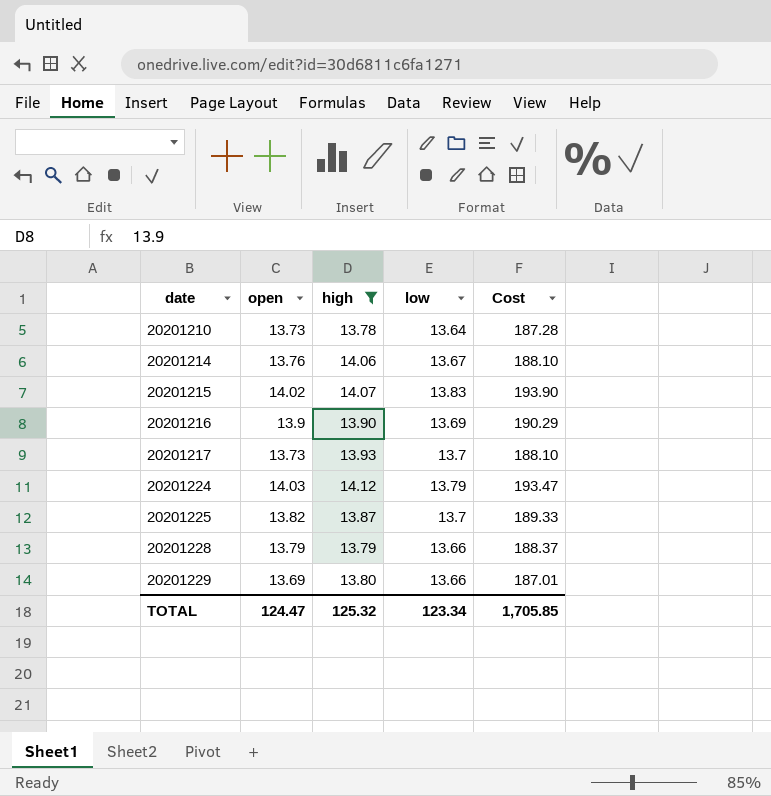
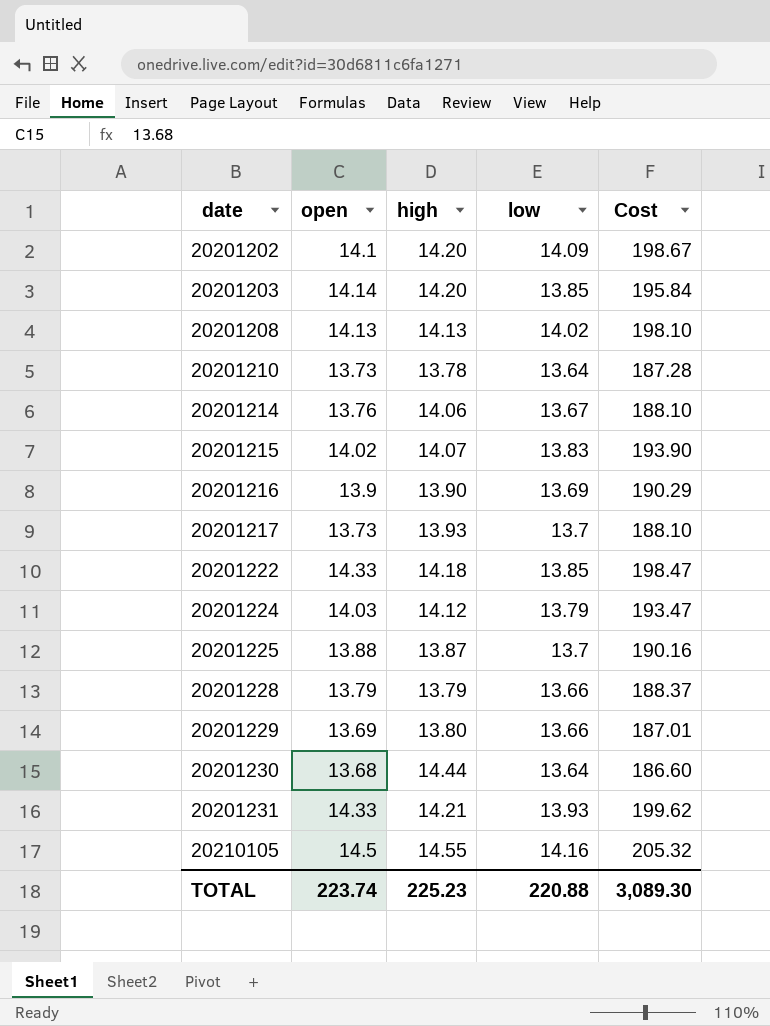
filter: high <= 14.12 -> none
20201225 | open: 13.82 -> 13.88
20201225 | Cost: 189.33 -> 190.16
TOTAL | open: 124.47 -> 223.74
TOTAL | high: 125.32 -> 225.23
TOTAL | low: 123.34 -> 220.88
TOTAL | Cost: 1,705.85 -> 3,089.30

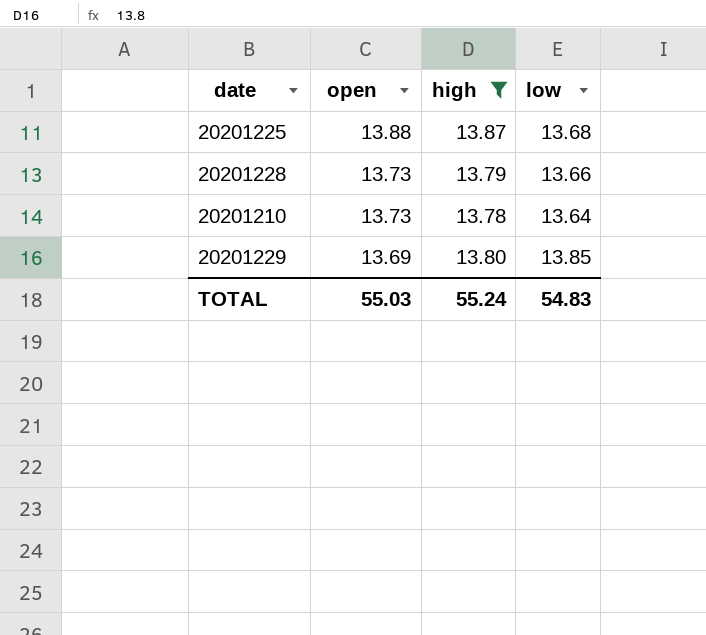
filter: none -> high <= 13.87
row order: date ascending -> open descending
column Cost | formula: [open] * [low] -> none
20201225 | low: 13.7 -> 13.68
20201228 | open: 13.79 -> 13.73
20201229 | low: 13.66 -> 13.85
TOTAL | open: 223.74 -> 55.03
TOTAL | high: 225.23 -> 55.24
TOTAL | low: 220.88 -> 54.83

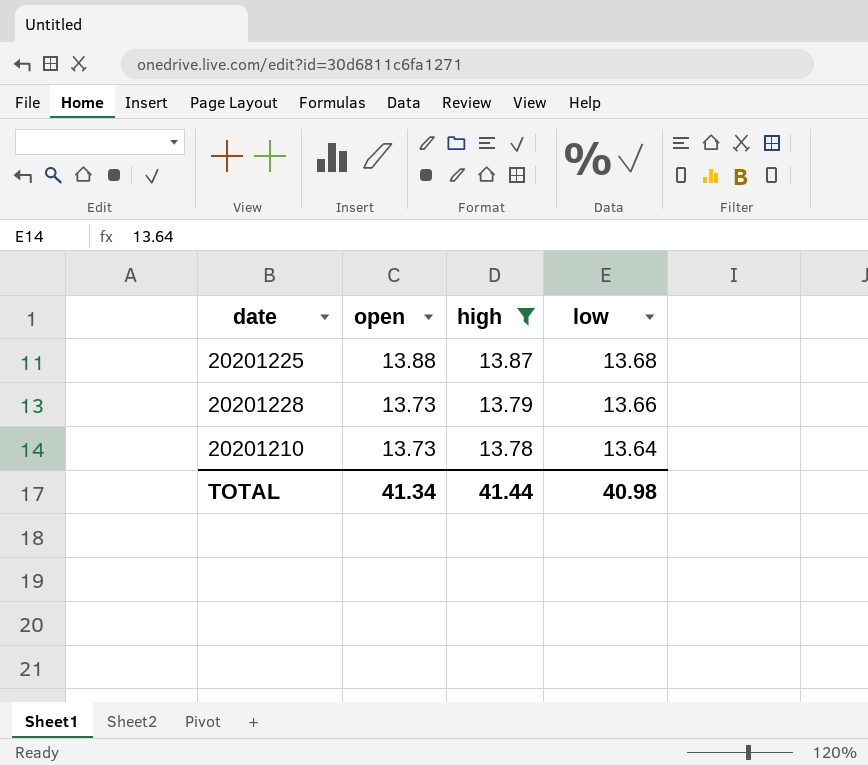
row 20201229: 13.69 | 13.80 | 13.85 -> none
TOTAL | open: 55.03 -> 41.34
TOTAL | high: 55.24 -> 41.44
TOTAL | low: 54.83 -> 40.98

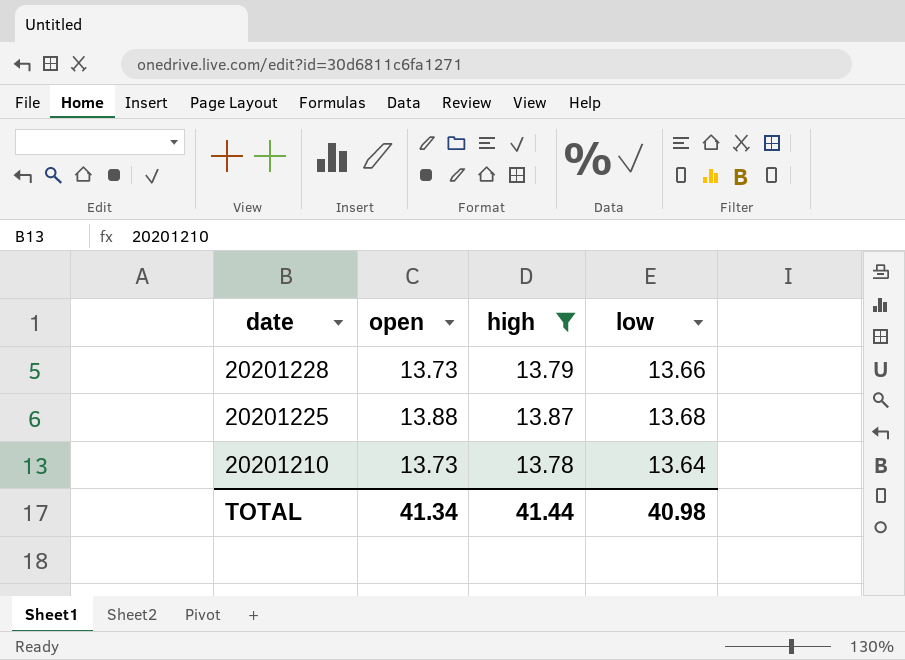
row order: open descending -> date descending

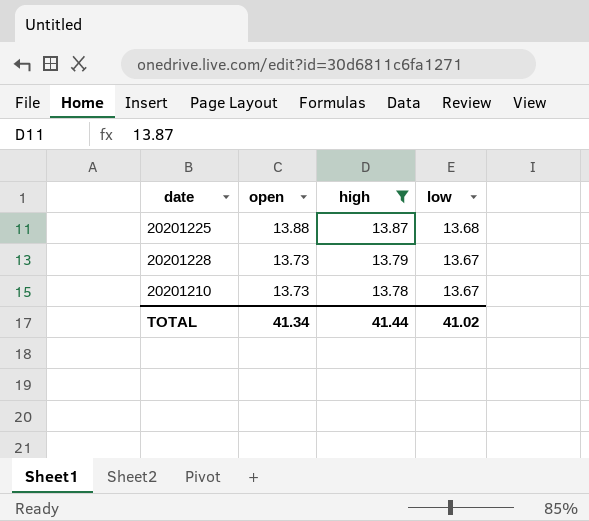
row order: date descending -> open descending
20201228 | low: 13.66 -> 13.67
20201210 | low: 13.64 -> 13.67
TOTAL | low: 40.98 -> 41.02

